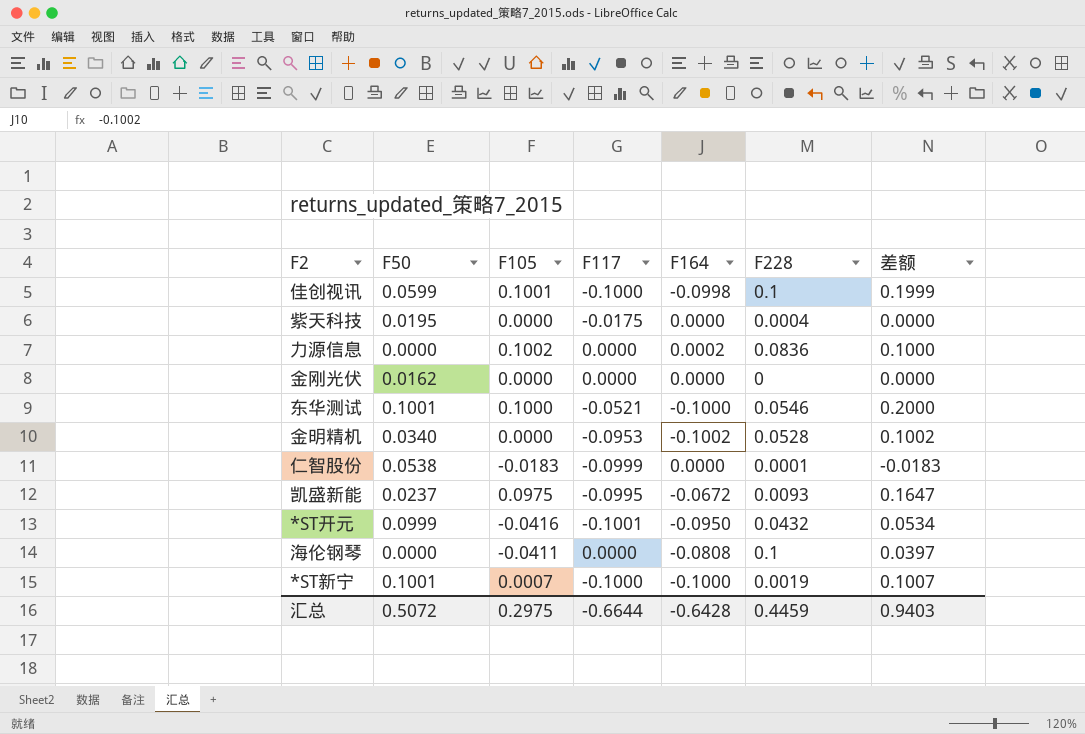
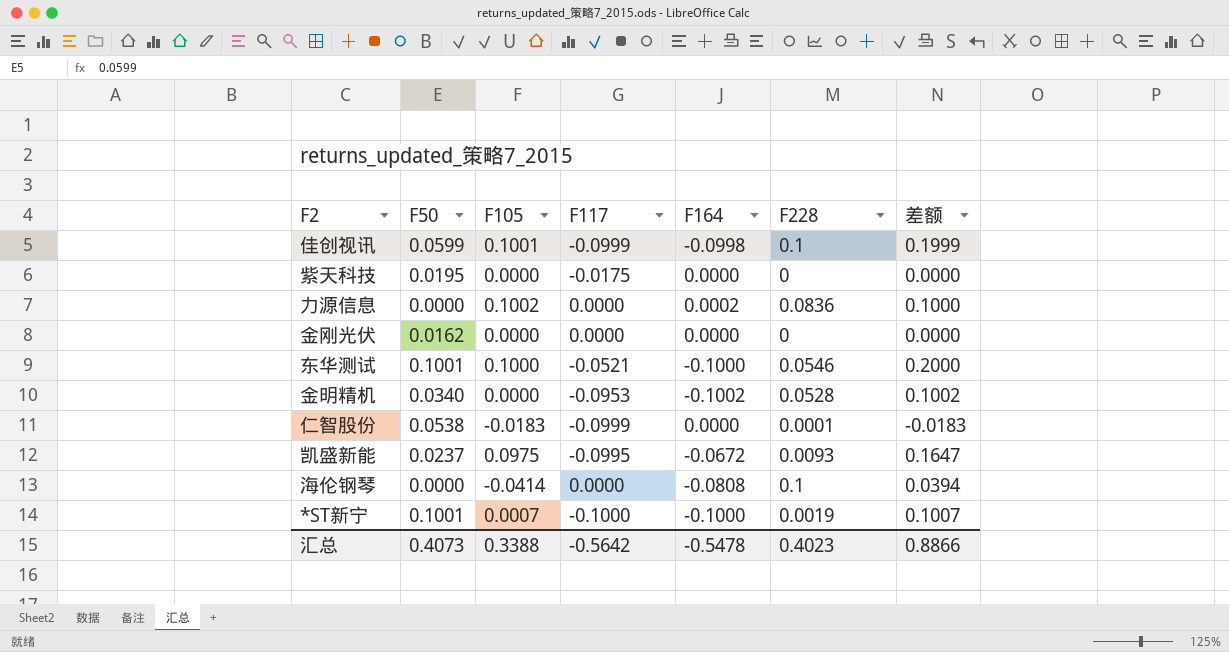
row *ST开元: 0.0999 | -0.0416 | -0.1001 | -0.0950 | 0.0432 | 0.0534 -> none
佳创视讯 | F117: -0.1000 -> -0.0999
紫天科技 | F228: 0.0004 -> 0
海伦钢琴 | F105: -0.0411 -> -0.0414
海伦钢琴 | 差额: 0.0397 -> 0.0394
汇总 | F50: 0.5072 -> 0.4073
汇总 | F105: 0.2975 -> 0.3388
汇总 | F117: -0.6644 -> -0.5642
汇总 | F164: -0.6428 -> -0.5478
汇总 | F228: 0.4459 -> 0.4023
汇总 | 差额: 0.9403 -> 0.8866

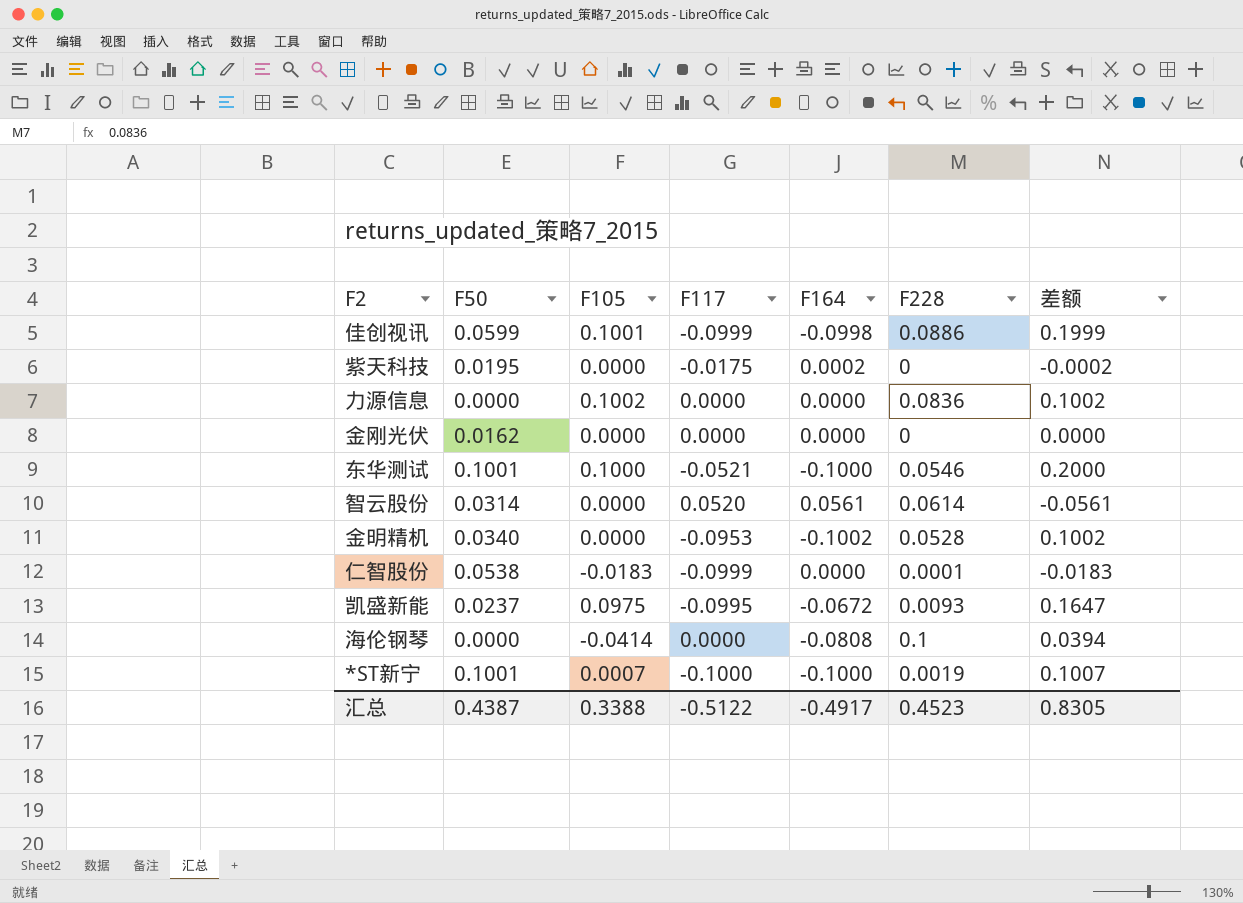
佳创视讯 | F228: 0.1 -> 0.0886
紫天科技 | F164: 0.0000 -> 0.0002
紫天科技 | 差额: 0.0000 -> -0.0002
力源信息 | F164: 0.0002 -> 0.0000
力源信息 | 差额: 0.1000 -> 0.1002
row 智云股份: none -> 0.0314 | 0.0000 | 0.0520 | 0.0561 | 0.0614 | -0.0561
汇总 | F50: 0.4073 -> 0.4387
汇总 | F117: -0.5642 -> -0.5122
汇总 | F164: -0.5478 -> -0.4917
汇总 | F228: 0.4023 -> 0.4523
汇总 | 差额: 0.8866 -> 0.8305

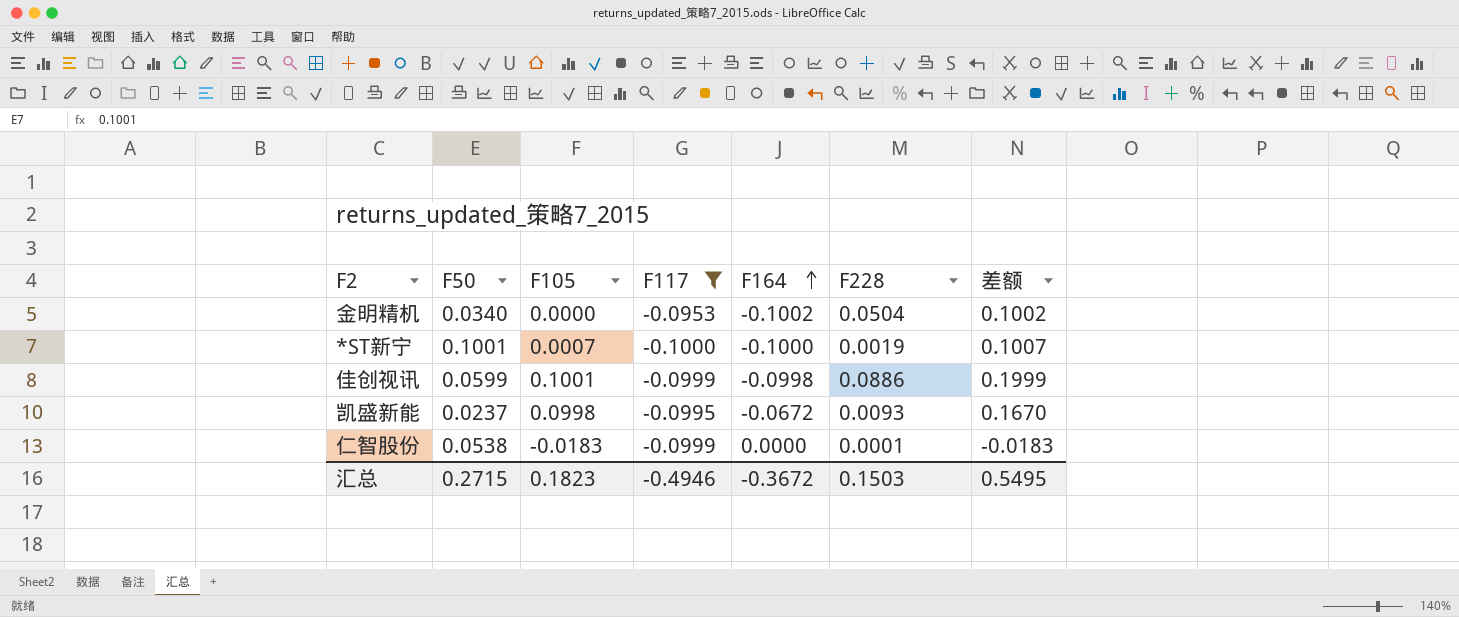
filter: none -> F117 <= -0.0953
row order: none -> F164 ascending
金明精机 | F228: 0.0528 -> 0.0504
凯盛新能 | F105: 0.0975 -> 0.0998
凯盛新能 | 差额: 0.1647 -> 0.1670
汇总 | F50: 0.4387 -> 0.2715
汇总 | F105: 0.3388 -> 0.1823
汇总 | F117: -0.5122 -> -0.4946
汇总 | F164: -0.4917 -> -0.3672
汇总 | F228: 0.4523 -> 0.1503
汇总 | 差额: 0.8305 -> 0.5495

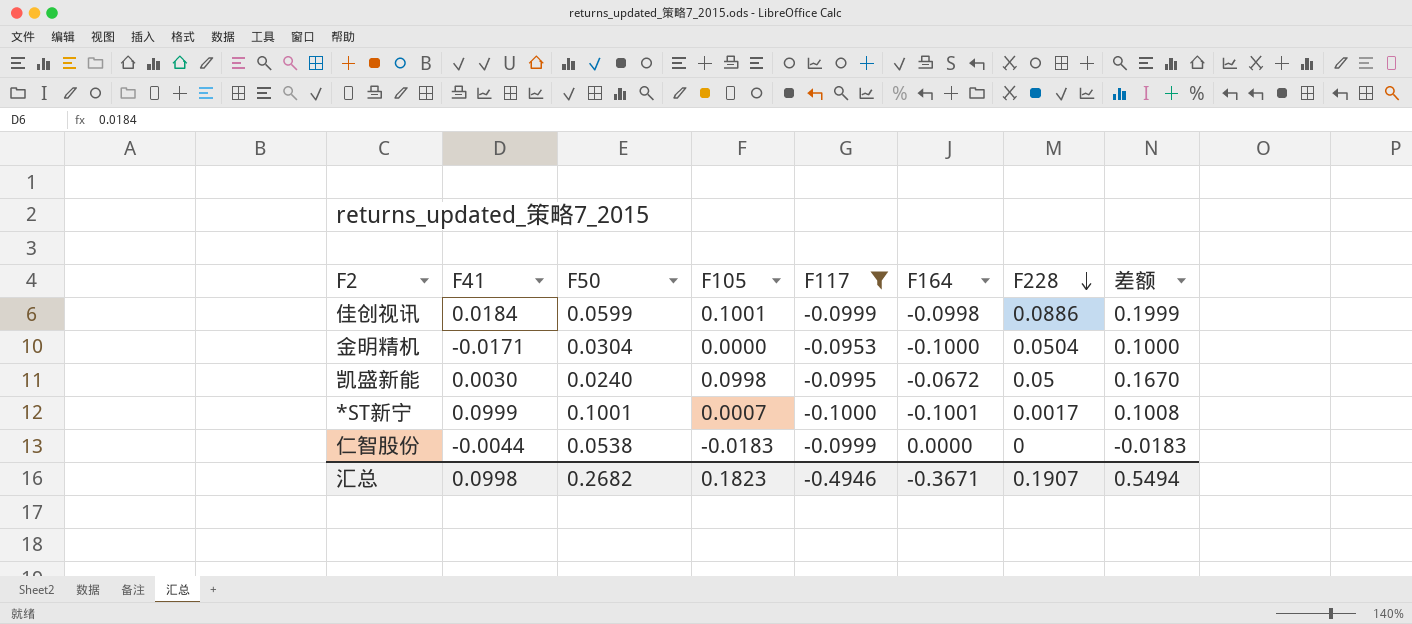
row order: F164 ascending -> F228 descending
column F41 | position: none -> 2
金明精机 | F50: 0.0340 -> 0.0304
金明精机 | F164: -0.1002 -> -0.1000
金明精机 | 差额: 0.1002 -> 0.1000
凯盛新能 | F50: 0.0237 -> 0.0240
凯盛新能 | F228: 0.0093 -> 0.05
*ST新宁 | F164: -0.1000 -> -0.1001
*ST新宁 | F228: 0.0019 -> 0.0017
*ST新宁 | 差额: 0.1007 -> 0.1008
仁智股份 | F228: 0.0001 -> 0
汇总 | F50: 0.2715 -> 0.2682
汇总 | F164: -0.3672 -> -0.3671
汇总 | F228: 0.1503 -> 0.1907
汇总 | 差额: 0.5495 -> 0.5494

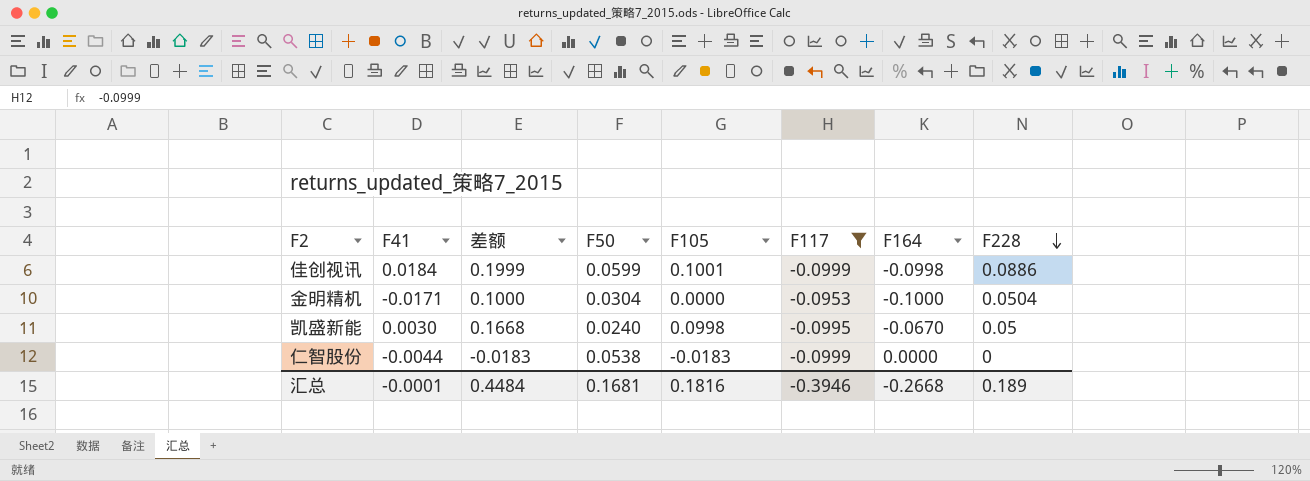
column 差额 | position: 8 -> 3
row *ST新宁: 0.0999 | 0.1001 | 0.0007 | -0.1000 | -0.1001 | 0.0017 | 0.1008 -> none
凯盛新能 | 差额: 0.1670 -> 0.1668
凯盛新能 | F164: -0.0672 -> -0.0670
汇总 | F41: 0.0998 -> -0.0001
汇总 | 差额: 0.5494 -> 0.4484
汇总 | F50: 0.2682 -> 0.1681
汇总 | F105: 0.1823 -> 0.1816
汇总 | F117: -0.4946 -> -0.3946
汇总 | F164: -0.3671 -> -0.2668
汇总 | F228: 0.1907 -> 0.189

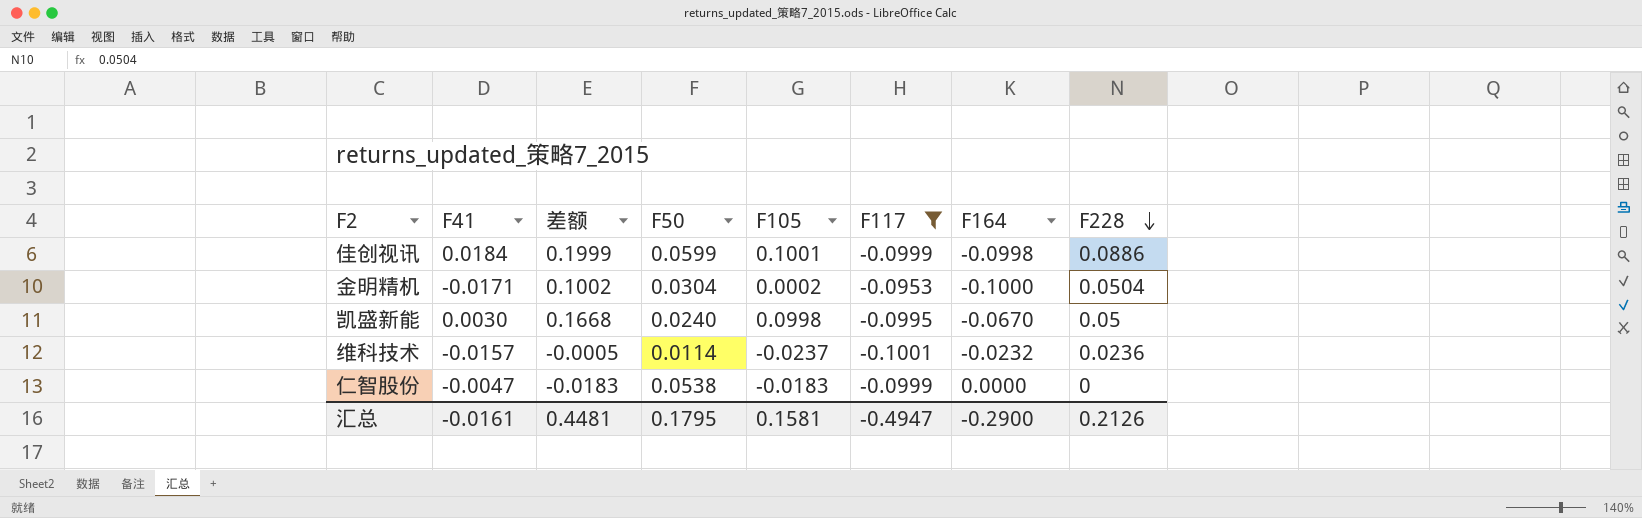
金明精机 | 差额: 0.1000 -> 0.1002
金明精机 | F105: 0.0000 -> 0.0002
row 维科技术: none -> -0.0157 | -0.0005 | 0.0114 | -0.0237 | -0.1001 | -0.0232 | 0.0236
仁智股份 | F41: -0.0044 -> -0.0047
汇总 | F41: -0.0001 -> -0.0161
汇总 | 差额: 0.4484 -> 0.4481
汇总 | F50: 0.1681 -> 0.1795
汇总 | F105: 0.1816 -> 0.1581
汇总 | F117: -0.3946 -> -0.4947
汇总 | F164: -0.2668 -> -0.2900
汇总 | F228: 0.189 -> 0.2126

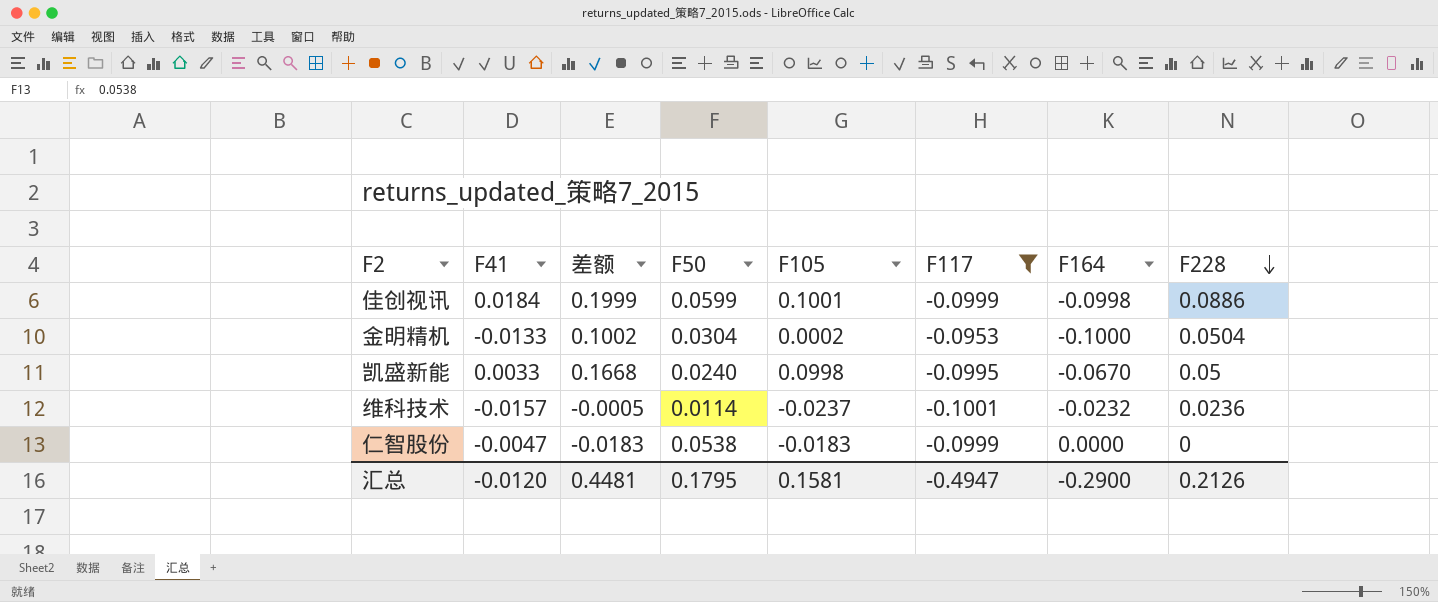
金明精机 | F41: -0.0171 -> -0.0133
凯盛新能 | F41: 0.0030 -> 0.0033
汇总 | F41: -0.0161 -> -0.0120

